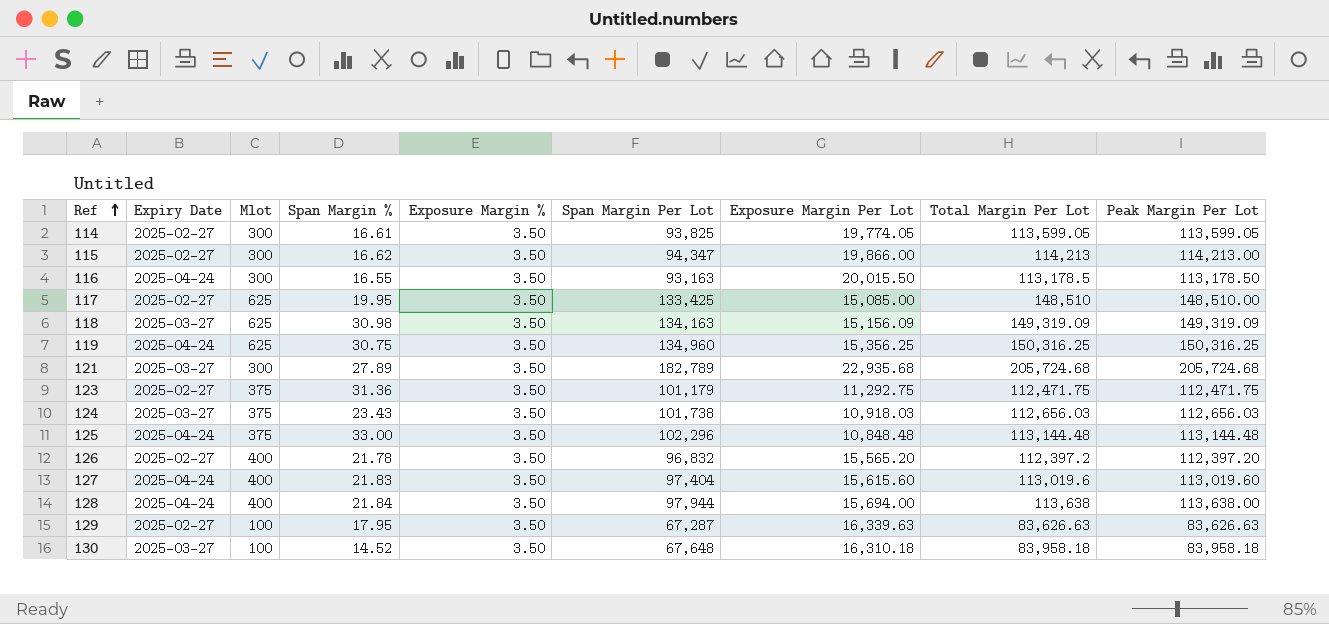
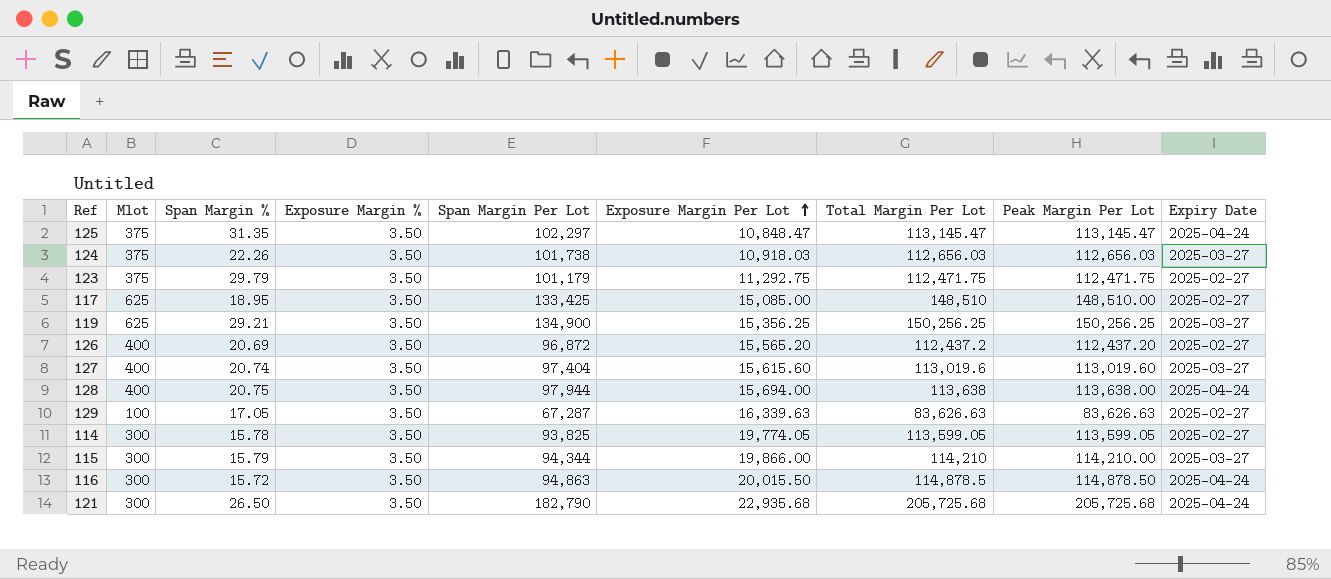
row order: Ref ascending -> Exposure Margin Per Lot ascending
column Expiry Date | position: 2 -> 9
row 118: 2025-03-27 | 625 | 30.98 | 3.50 | 134,163 | 15,156.09 | 149,319.09 | 149,319.09 -> none
row 130: 2025-03-27 | 100 | 14.52 | 3.50 | 67,648 | 16,310.18 | 83,958.18 | 83,958.18 -> none
125 | Span Margin %: 33.00 -> 31.35
125 | Span Margin Per Lot: 102,296 -> 102,297
125 | Exposure Margin Per Lot: 10,848.48 -> 10,848.47
125 | Total Margin Per Lot: 113,144.48 -> 113,145.47
125 | Peak Margin Per Lot: 113,144.48 -> 113,145.47
124 | Span Margin %: 23.43 -> 22.26
123 | Span Margin %: 31.36 -> 29.79
117 | Span Margin %: 19.95 -> 18.95
119 | Span Margin %: 30.75 -> 29.21
119 | Span Margin Per Lot: 134,960 -> 134,900
119 | Total Margin Per Lot: 150,316.25 -> 150,256.25
119 | Peak Margin Per Lot: 150,316.25 -> 150,256.25
119 | Expiry Date: 2025-04-24 -> 2025-03-27
126 | Span Margin %: 21.78 -> 20.69
126 | Span Margin Per Lot: 96,832 -> 96,872
126 | Total Margin Per Lot: 112,397.2 -> 112,437.2
126 | Peak Margin Per Lot: 112,397.20 -> 112,437.20
127 | Span Margin %: 21.83 -> 20.74
127 | Expiry Date: 2025-04-24 -> 2025-03-27
128 | Span Margin %: 21.84 -> 20.75
129 | Span Margin %: 17.95 -> 17.05
114 | Span Margin %: 16.61 -> 15.78
115 | Span Margin %: 16.62 -> 15.79
115 | Span Margin Per Lot: 94,347 -> 94,344
115 | Total Margin Per Lot: 114,213 -> 114,210
115 | Peak Margin Per Lot: 114,213.00 -> 114,210.00
115 | Expiry Date: 2025-02-27 -> 2025-03-27
116 | Span Margin %: 16.55 -> 15.72
116 | Span Margin Per Lot: 93,163 -> 94,863
116 | Total Margin Per Lot: 113,178.5 -> 114,878.5
116 | Peak Margin Per Lot: 113,178.50 -> 114,878.50
121 | Span Margin %: 27.89 -> 26.50
121 | Span Margin Per Lot: 182,789 -> 182,790
121 | Total Margin Per Lot: 205,724.68 -> 205,725.68
121 | Peak Margin Per Lot: 205,724.68 -> 205,725.68
121 | Expiry Date: 2025-03-27 -> 2025-04-24

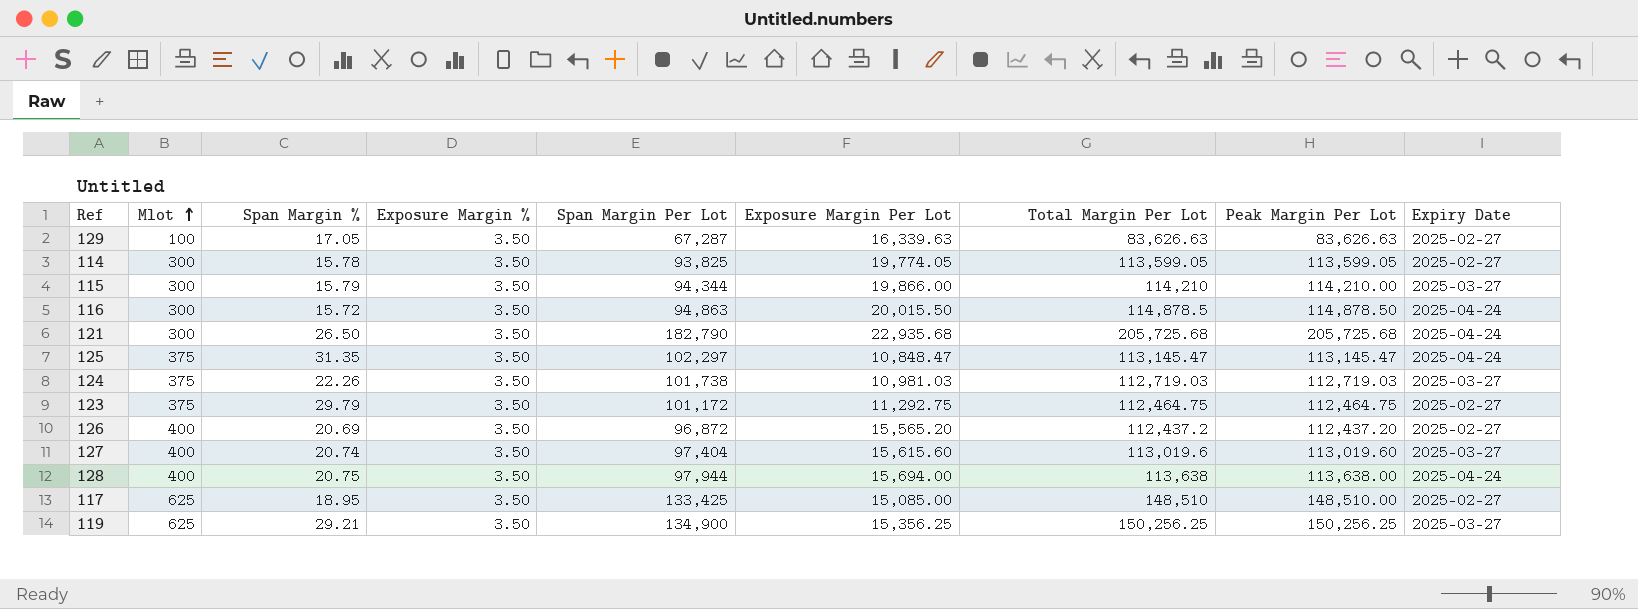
row order: Exposure Margin Per Lot ascending -> Mlot ascending
124 | Exposure Margin Per Lot: 10,918.03 -> 10,981.03
124 | Total Margin Per Lot: 112,656.03 -> 112,719.03
124 | Peak Margin Per Lot: 112,656.03 -> 112,719.03
123 | Span Margin Per Lot: 101,179 -> 101,172
123 | Total Margin Per Lot: 112,471.75 -> 112,464.75
123 | Peak Margin Per Lot: 112,471.75 -> 112,464.75

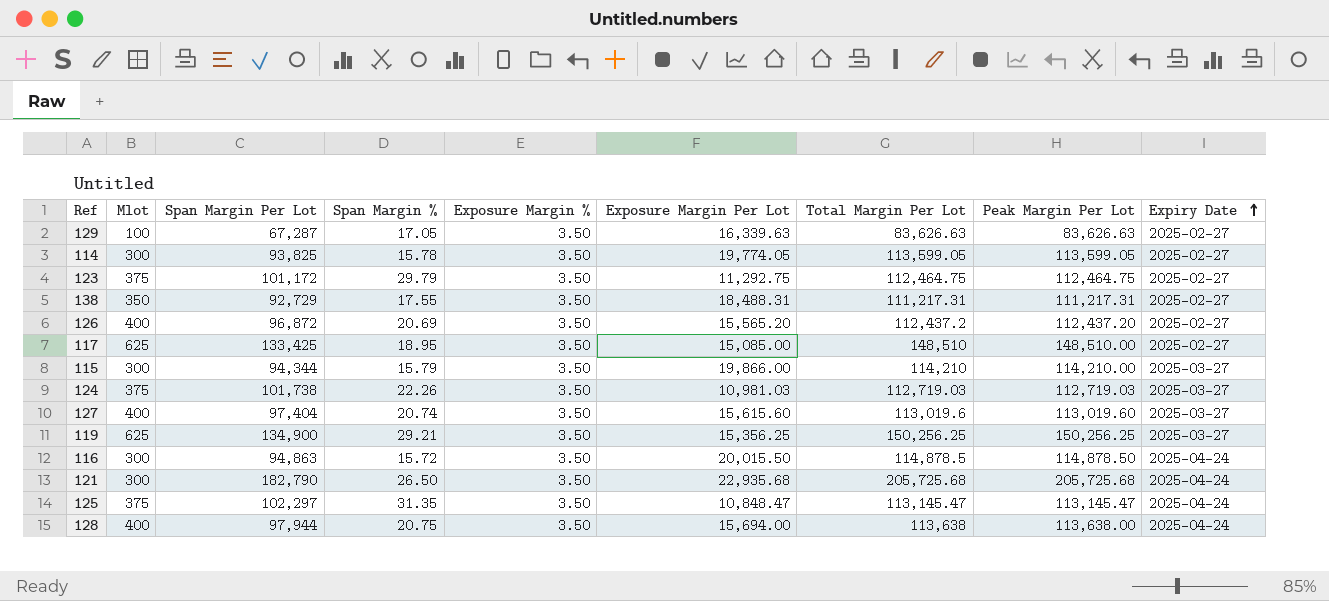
row order: Mlot ascending -> Expiry Date ascending
column Span Margin Per Lot | position: 5 -> 3
row 138: none -> 350 | 92,729 | 17.55 | 3.50 | 18,488.31 | 111,217.31 | 111,217.31 | 2025-02-27

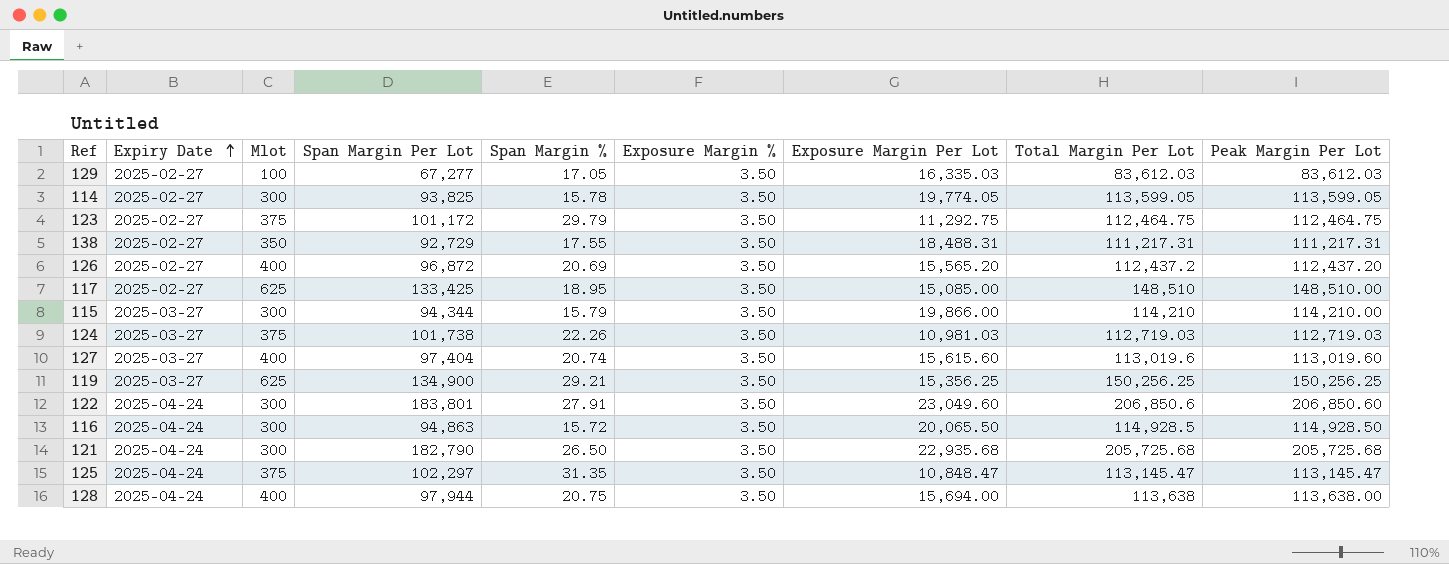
column Expiry Date | position: 9 -> 2
129 | Span Margin Per Lot: 67,287 -> 67,277
129 | Exposure Margin Per Lot: 16,339.63 -> 16,335.03
129 | Total Margin Per Lot: 83,626.63 -> 83,612.03
129 | Peak Margin Per Lot: 83,626.63 -> 83,612.03
row 122: none -> 2025-04-24 | 300 | 183,801 | 27.91 | 3.50 | 23,049.60 | 206,850.6 | 206,850.60
116 | Exposure Margin Per Lot: 20,015.50 -> 20,065.50
116 | Total Margin Per Lot: 114,878.5 -> 114,928.5
116 | Peak Margin Per Lot: 114,878.50 -> 114,928.50

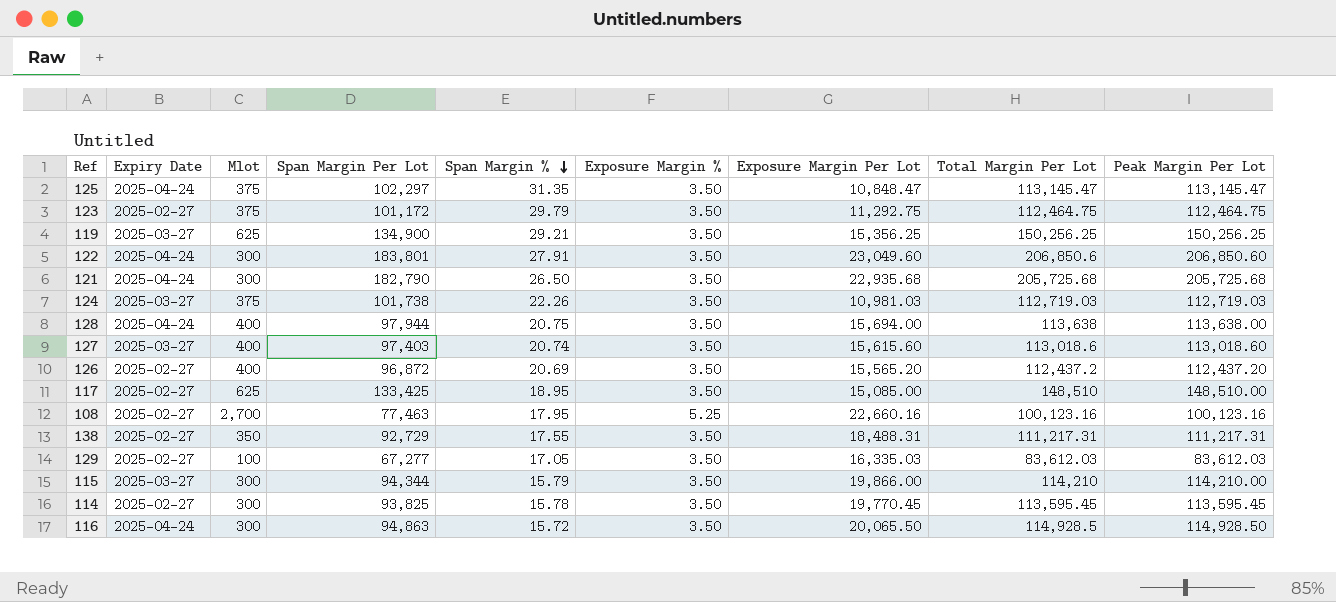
row order: Expiry Date ascending -> Span Margin % descending
127 | Span Margin Per Lot: 97,404 -> 97,403
127 | Total Margin Per Lot: 113,019.6 -> 113,018.6
127 | Peak Margin Per Lot: 113,019.60 -> 113,018.60
row 108: none -> 2025-02-27 | 2,700 | 77,463 | 17.95 | 5.25 | 22,660.16 | 100,123.16 | 100,123.16
114 | Exposure Margin Per Lot: 19,774.05 -> 19,770.45
114 | Total Margin Per Lot: 113,599.05 -> 113,595.45
114 | Peak Margin Per Lot: 113,599.05 -> 113,595.45

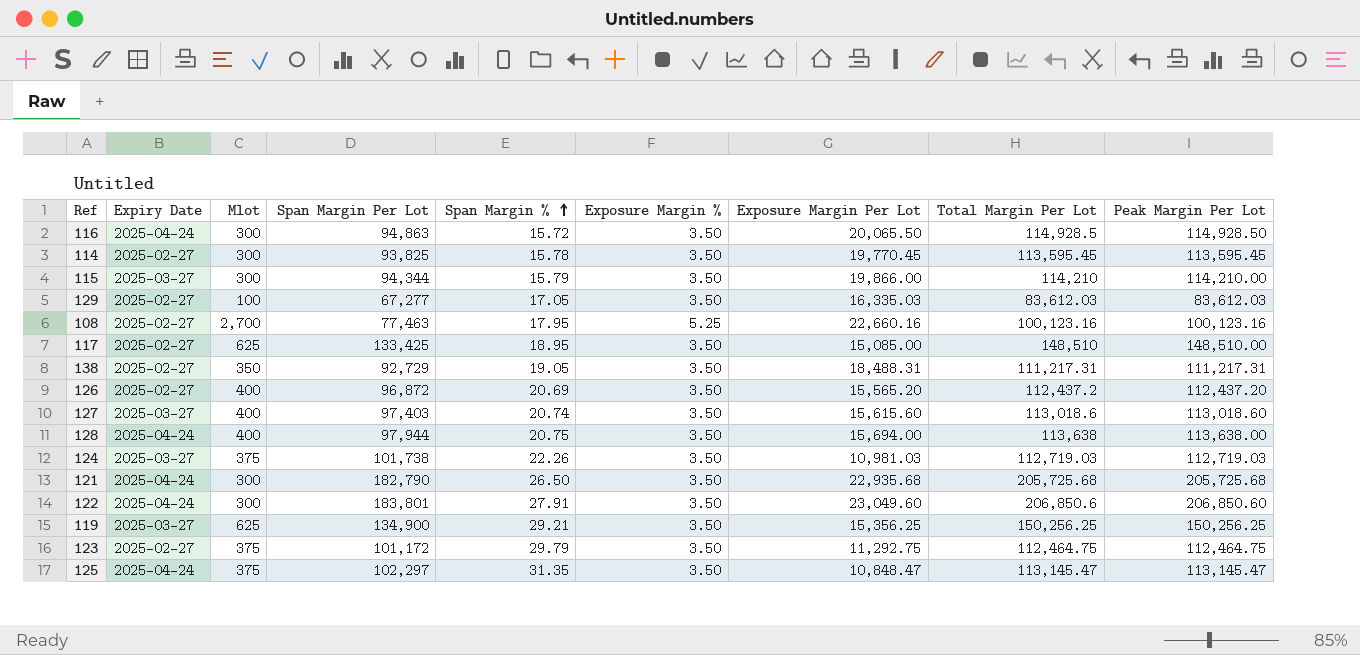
row order: Span Margin % descending -> Span Margin % ascending
138 | Span Margin %: 17.55 -> 19.05

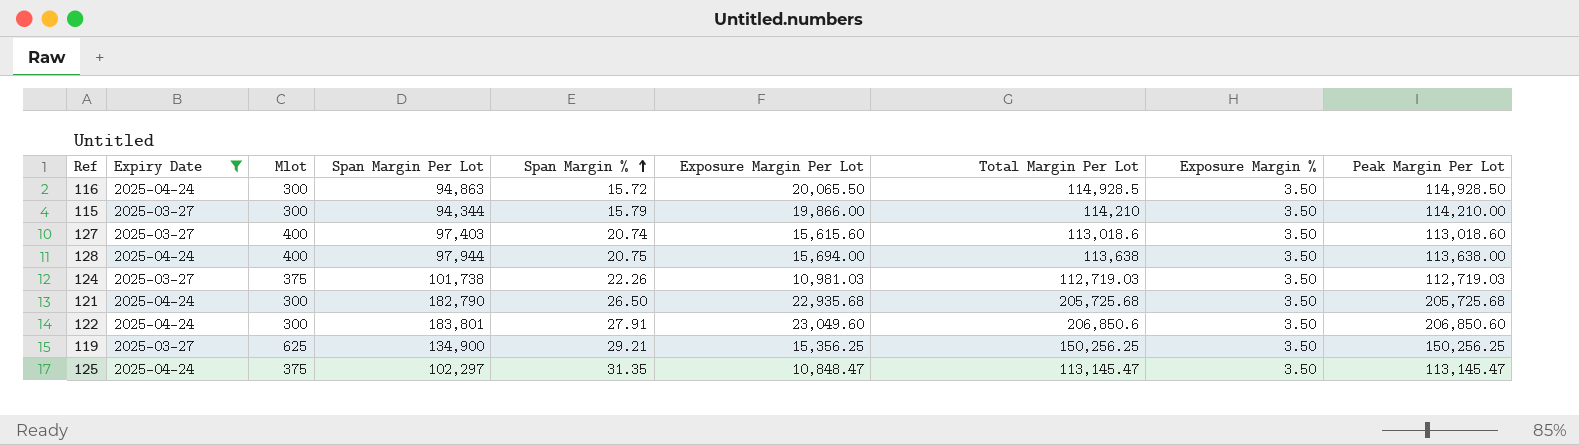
filter: none -> Expiry Date != 2025-02-27
column Exposure Margin % | position: 6 -> 8

